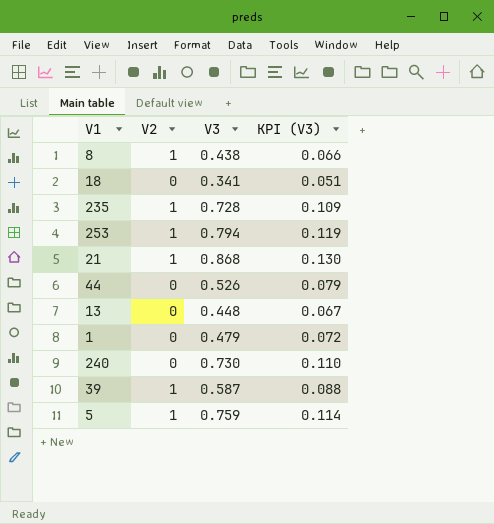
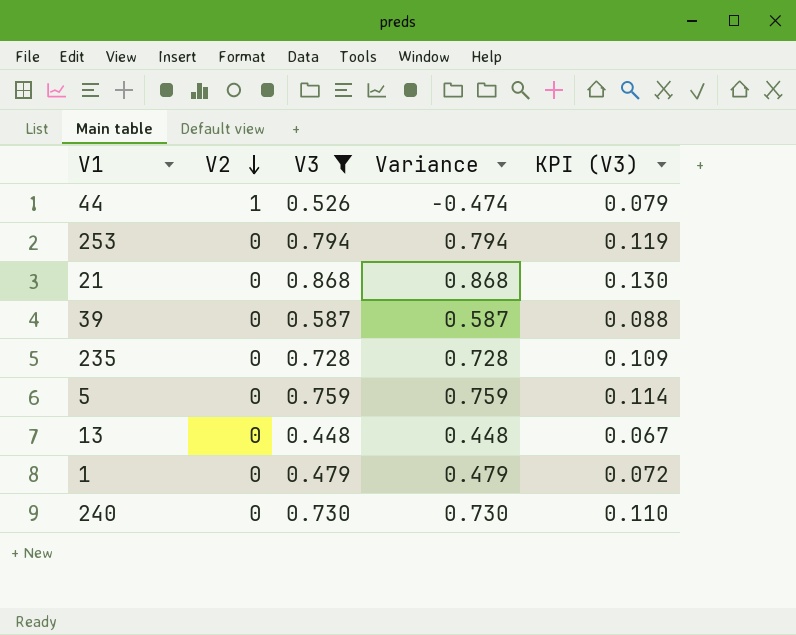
filter: none -> V3 >= 0.448
row order: none -> V2 descending
column Variance | formula: none -> [V3] - [V2]
44 | V2: 0 -> 1
253 | V2: 1 -> 0
21 | V2: 1 -> 0
39 | V2: 1 -> 0
235 | V2: 1 -> 0
5 | V2: 1 -> 0

